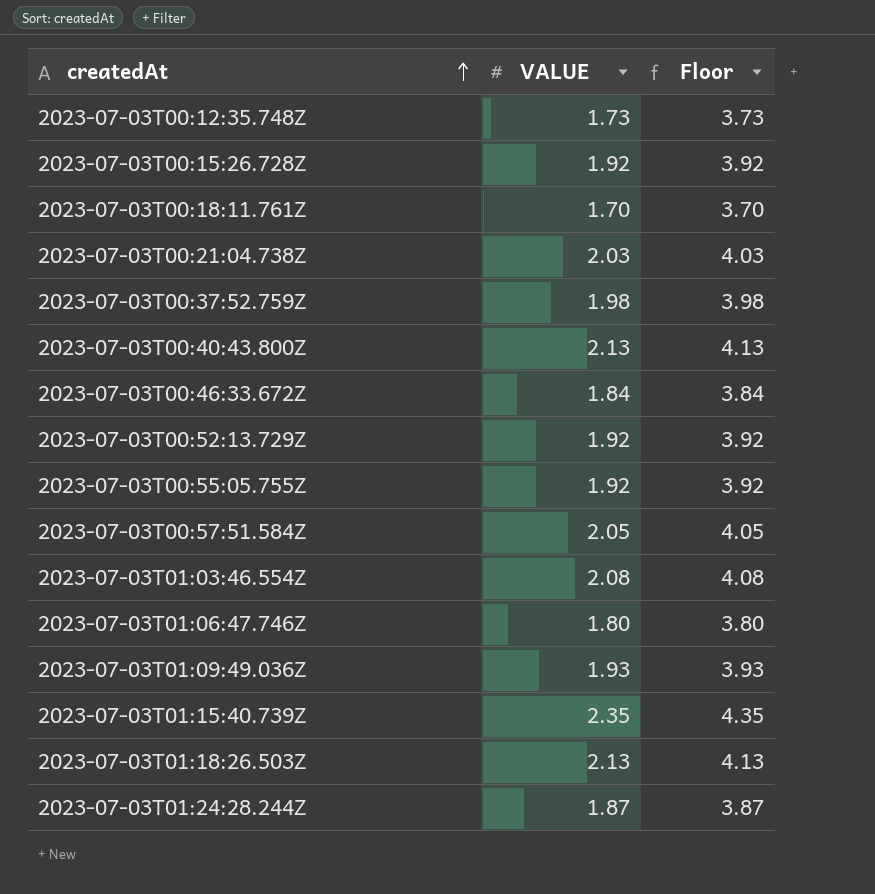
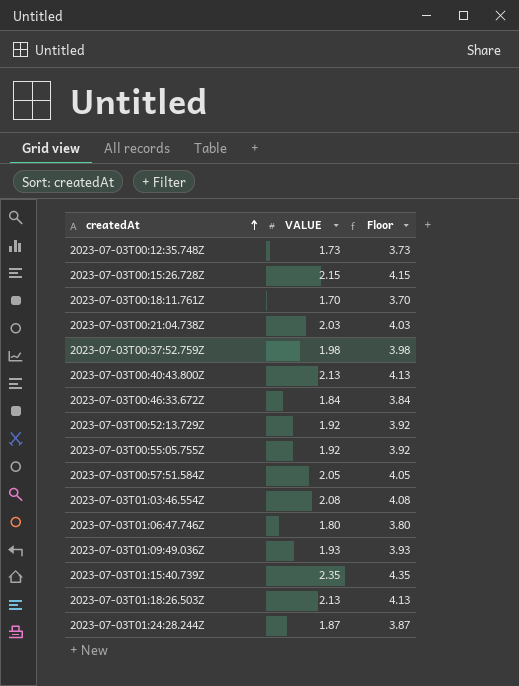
2023-07-03T00:15:26.728Z | VALUE: 1.92 -> 2.15
2023-07-03T00:15:26.728Z | Floor: 3.92 -> 4.15

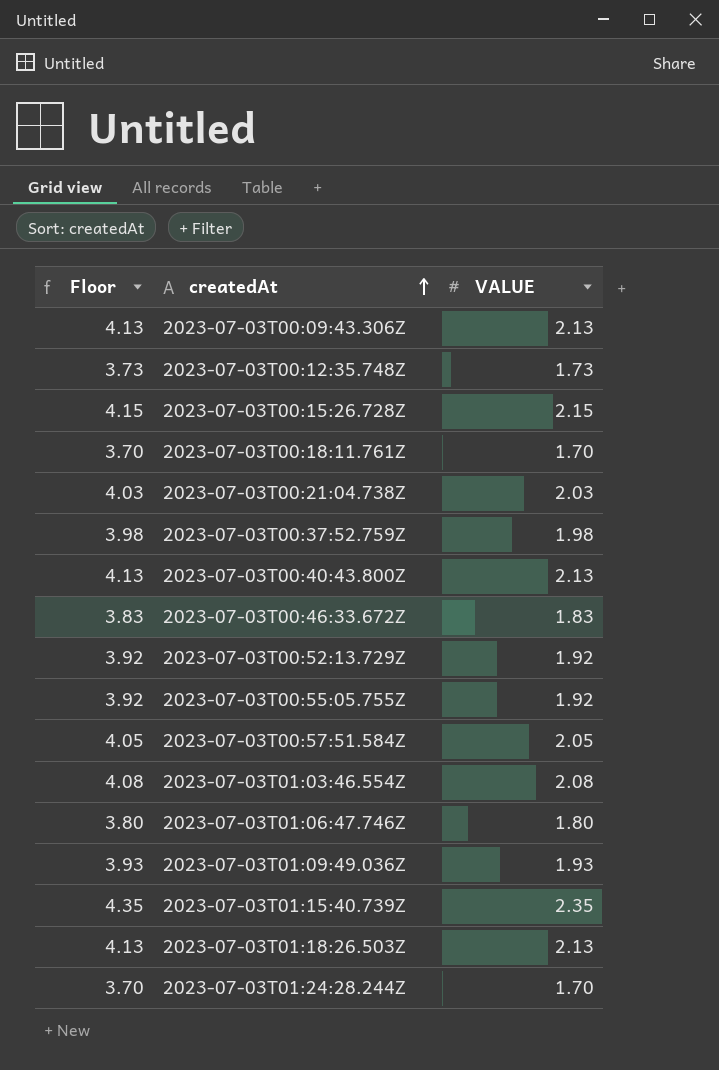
column Floor | position: 3 -> 1
row 2023-07-03T00:09:43.306Z: none -> 4.13 | 2.13
2023-07-03T00:46:33.672Z | Floor: 3.84 -> 3.83
2023-07-03T00:46:33.672Z | VALUE: 1.84 -> 1.83
2023-07-03T01:24:28.244Z | Floor: 3.87 -> 3.70
2023-07-03T01:24:28.244Z | VALUE: 1.87 -> 1.70

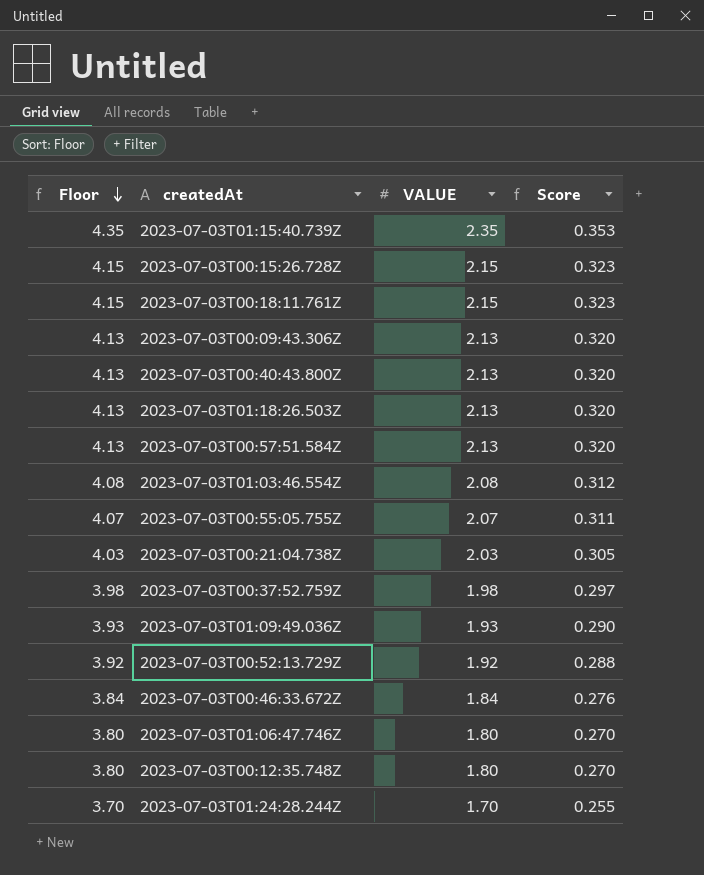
row order: createdAt ascending -> Floor descending
column Score | formula: none -> [VALUE] * 0.15
2023-07-03T00:18:11.761Z | Floor: 3.70 -> 4.15
2023-07-03T00:18:11.761Z | VALUE: 1.70 -> 2.15
2023-07-03T00:57:51.584Z | Floor: 4.05 -> 4.13
2023-07-03T00:57:51.584Z | VALUE: 2.05 -> 2.13
2023-07-03T00:55:05.755Z | Floor: 3.92 -> 4.07
2023-07-03T00:55:05.755Z | VALUE: 1.92 -> 2.07
2023-07-03T00:46:33.672Z | Floor: 3.83 -> 3.84
2023-07-03T00:46:33.672Z | VALUE: 1.83 -> 1.84
2023-07-03T00:12:35.748Z | Floor: 3.73 -> 3.80
2023-07-03T00:12:35.748Z | VALUE: 1.73 -> 1.80

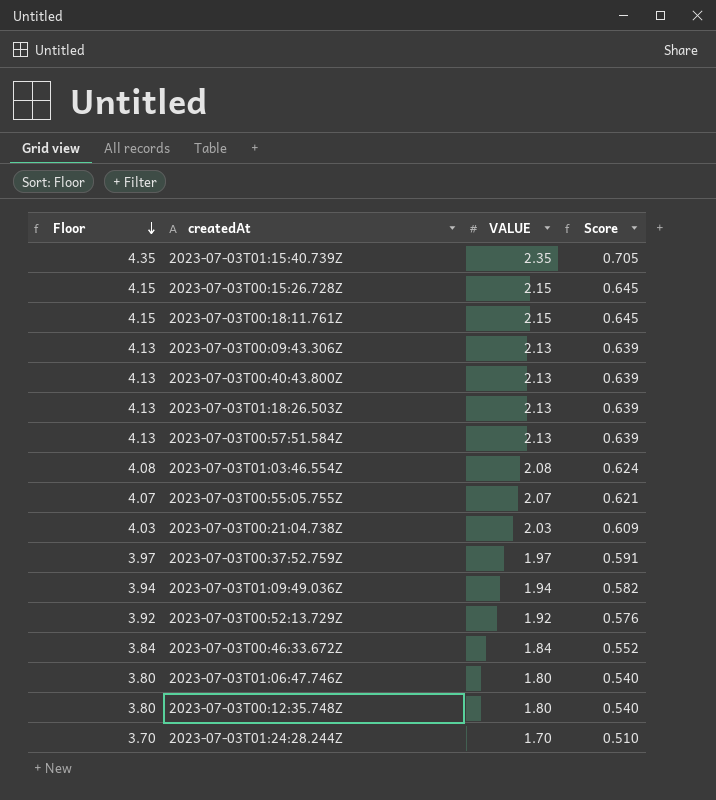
column Score | formula: [VALUE] * 0.15 -> [VALUE] * 0.3
2023-07-03T00:37:52.759Z | Floor: 3.98 -> 3.97
2023-07-03T00:37:52.759Z | VALUE: 1.98 -> 1.97
2023-07-03T01:09:49.036Z | Floor: 3.93 -> 3.94
2023-07-03T01:09:49.036Z | VALUE: 1.93 -> 1.94

